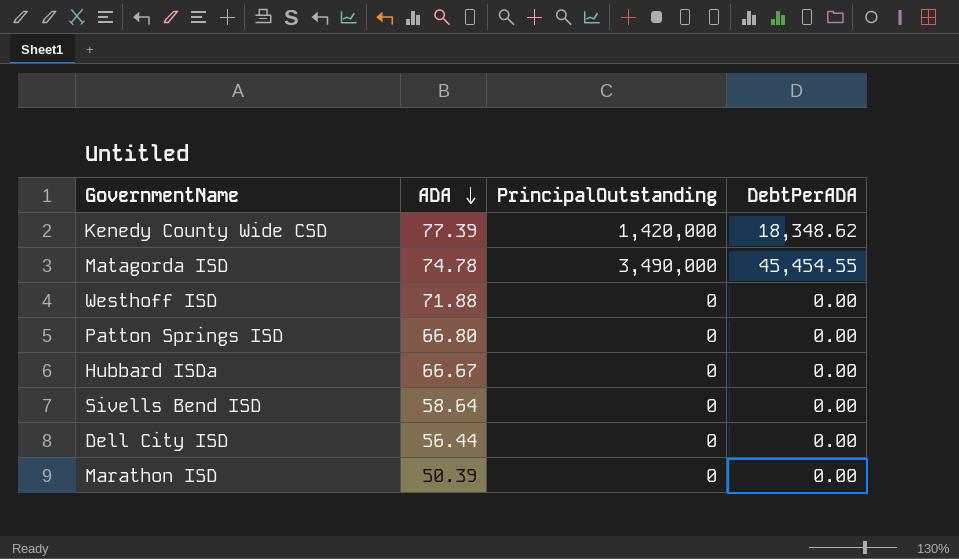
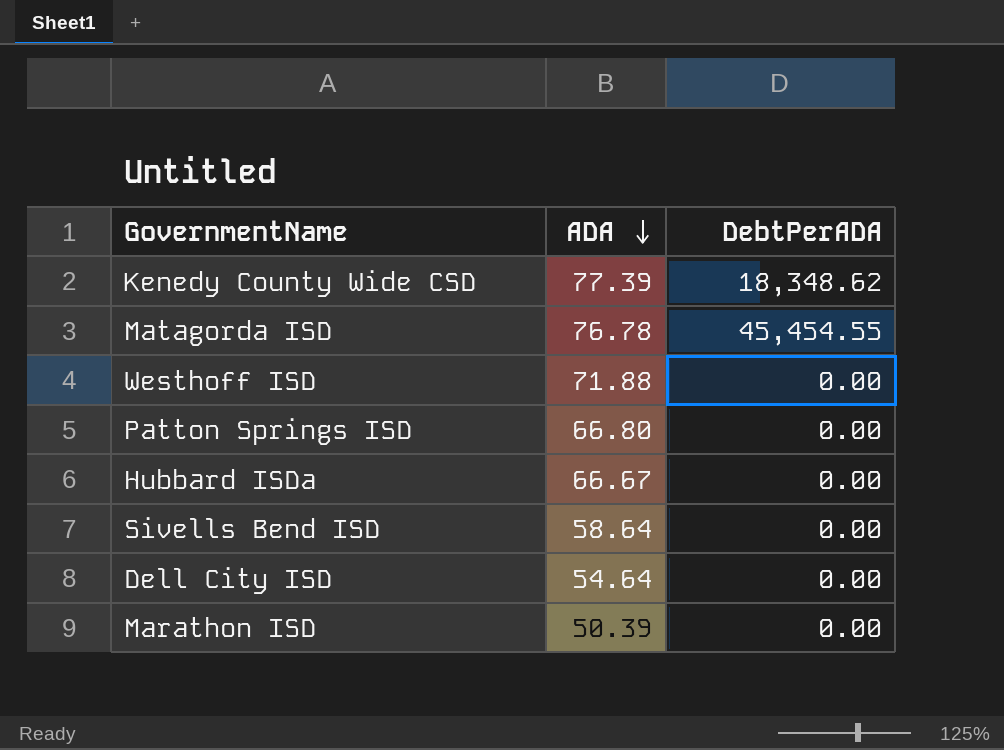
column PrincipalOutstanding | position: 3 -> none
Matagorda ISD | ADA: 74.78 -> 76.78
Dell City ISD | ADA: 56.44 -> 54.64

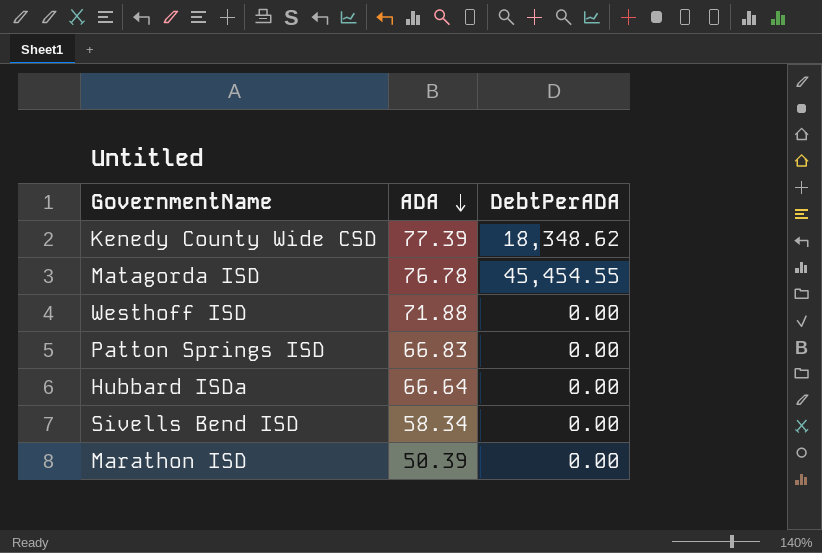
row Dell City ISD: 54.64 | 0.00 -> none
Patton Springs ISD | ADA: 66.80 -> 66.83
Hubbard ISDa | ADA: 66.67 -> 66.64
Sivells Bend ISD | ADA: 58.64 -> 58.34

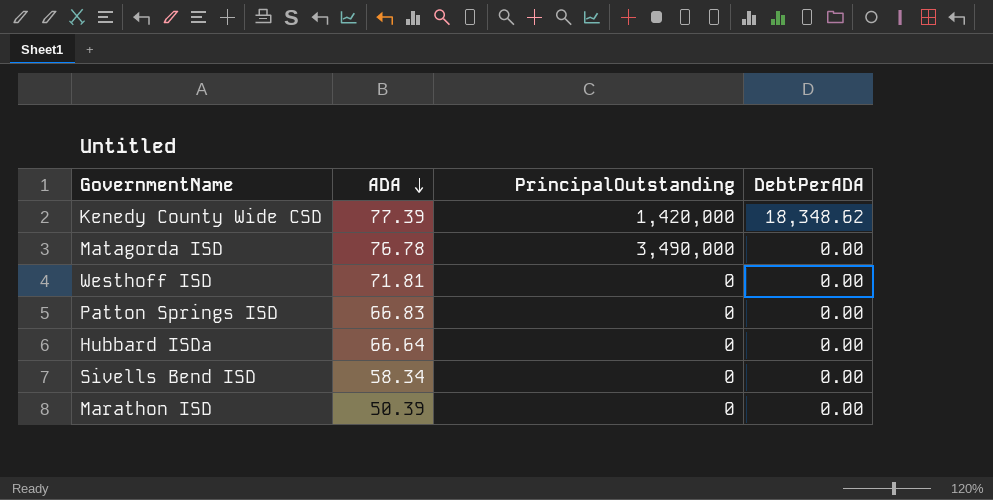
column PrincipalOutstanding | position: none -> 3
Matagorda ISD | DebtPerADA: 45,454.55 -> 0.00
Westhoff ISD | ADA: 71.88 -> 71.81

